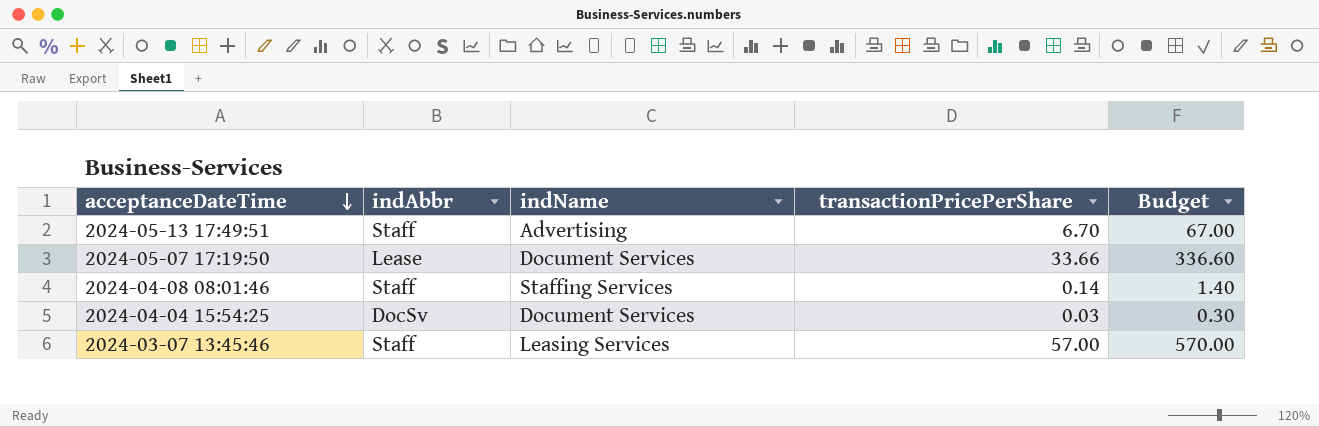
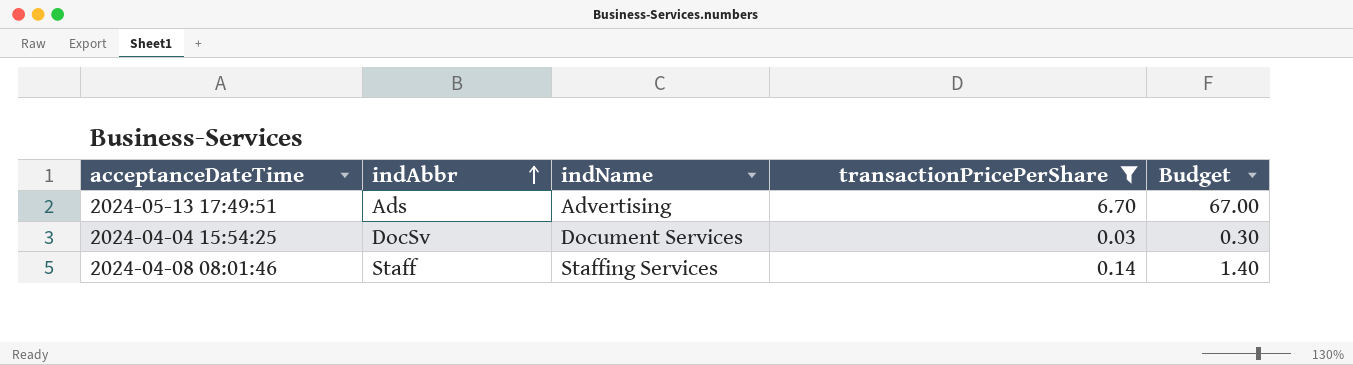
filter: none -> transactionPricePerShare <= 6.70
row order: acceptanceDateTime descending -> indAbbr ascending
2024-05-13 17:49:51 | indAbbr: Staff -> Ads

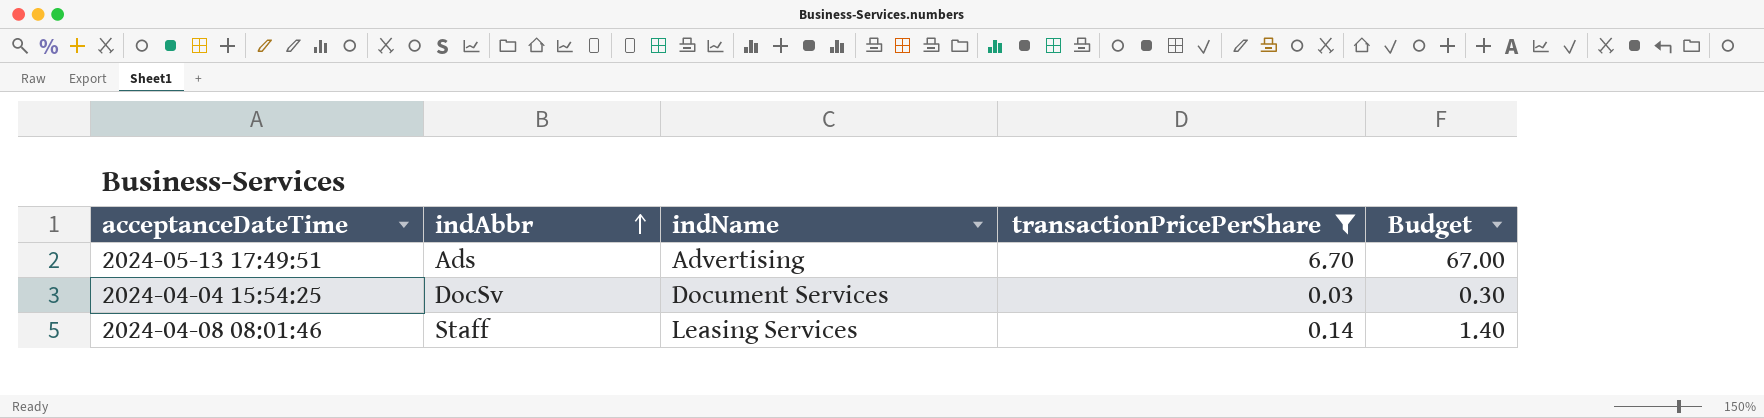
2024-04-08 08:01:46 | indName: Staffing Services -> Leasing Services

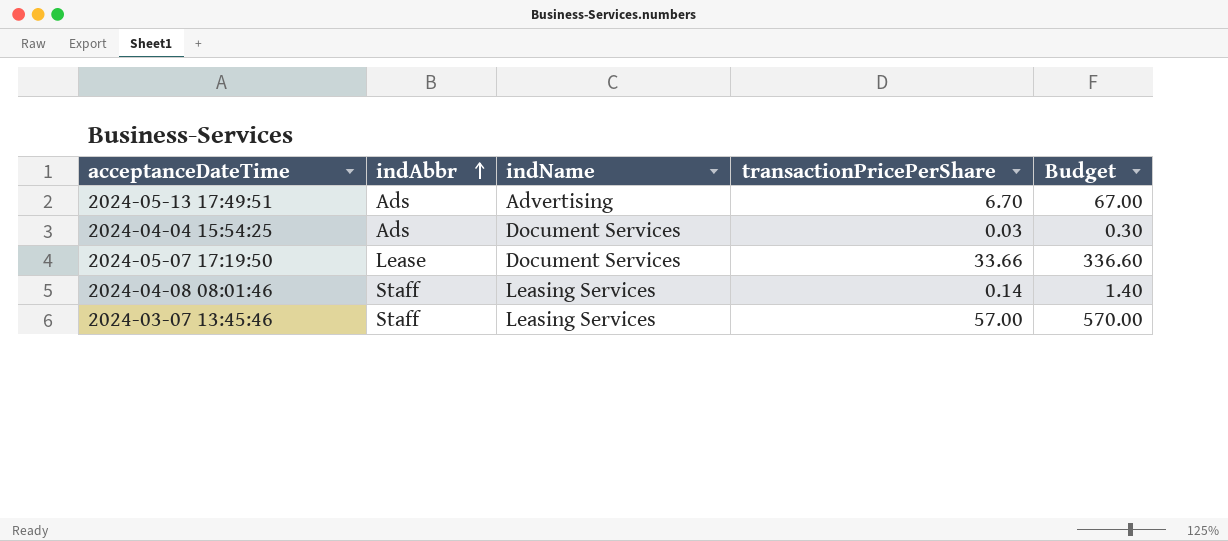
filter: transactionPricePerShare <= 6.70 -> none
2024-04-04 15:54:25 | indAbbr: DocSv -> Ads

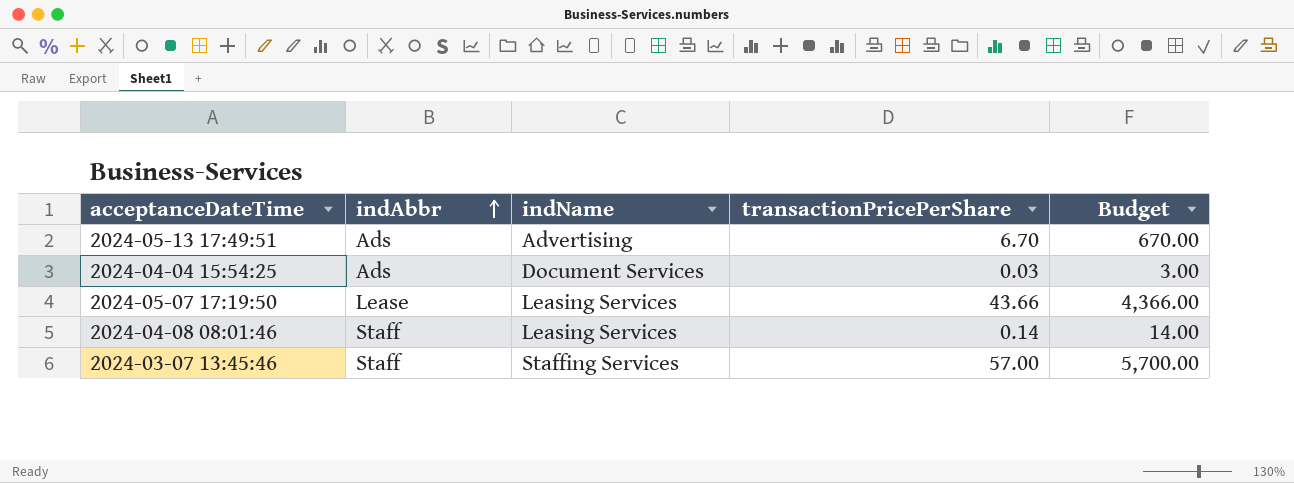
column Budget | formula: [transactionPricePerShare] * 10 -> [transactionPricePerShare] * 100
2024-05-07 17:19:50 | indName: Document Services -> Leasing Services
2024-05-07 17:19:50 | transactionPricePerShare: 33.66 -> 43.66
2024-03-07 13:45:46 | indName: Leasing Services -> Staffing Services

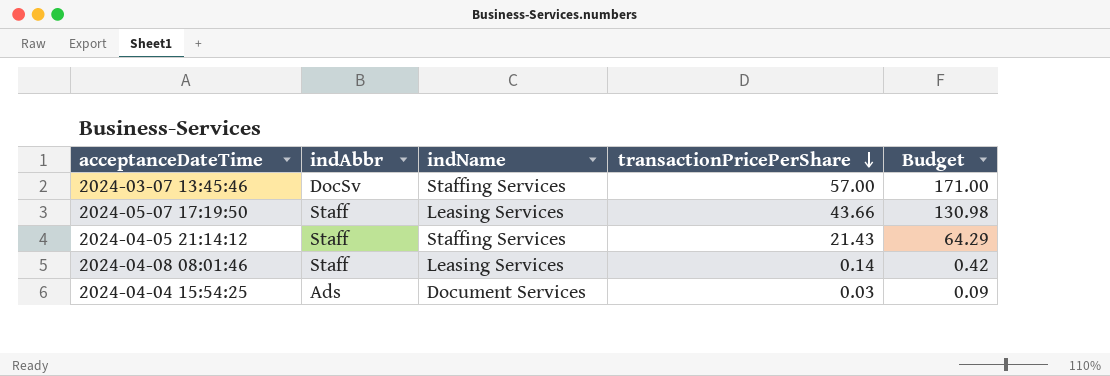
row order: indAbbr ascending -> transactionPricePerShare descending
column Budget | formula: [transactionPricePerShare] * 100 -> [transactionPricePerShare] * 3
row 2024-05-13 17:49:51: Ads | Advertising | 6.70 | 670.00 -> none
2024-03-07 13:45:46 | indAbbr: Staff -> DocSv
2024-05-07 17:19:50 | indAbbr: Lease -> Staff
row 2024-04-05 21:14:12: none -> Staff | Staffing Services | 21.43 | 64.29

